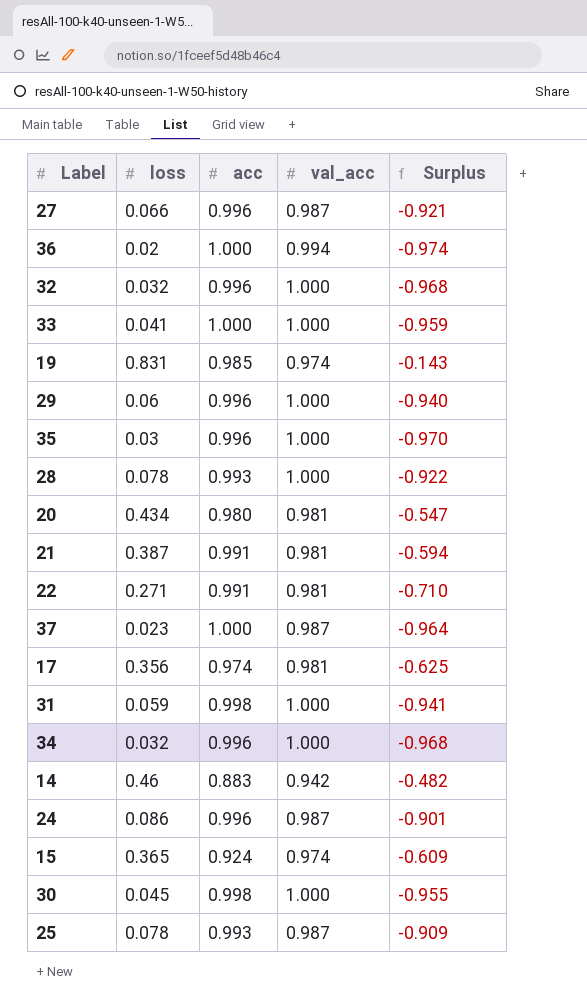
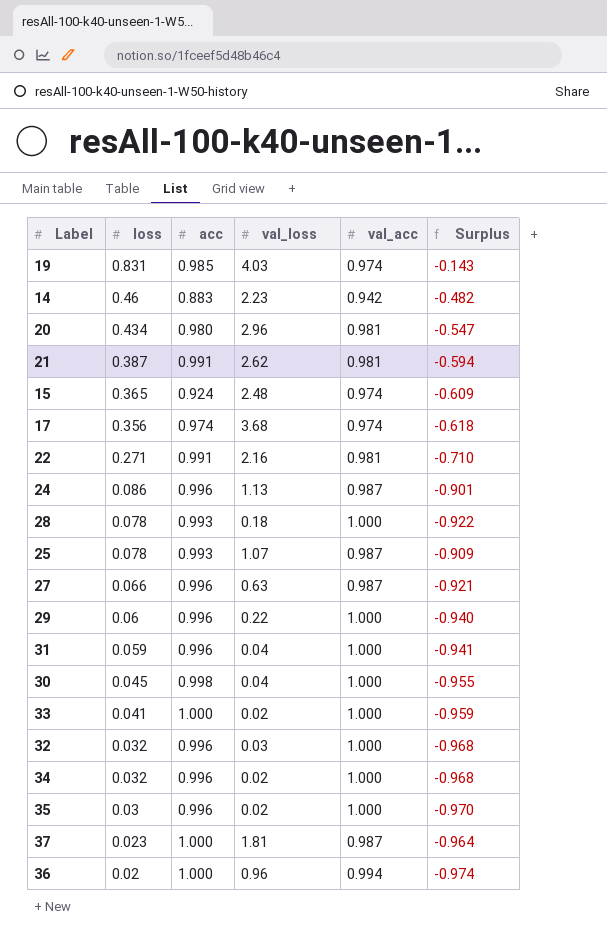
row order: none -> loss descending
column val_loss | position: none -> 4
17 | val_acc: 0.981 -> 0.974
17 | Surplus: -0.625 -> -0.618
31 | acc: 0.998 -> 0.996

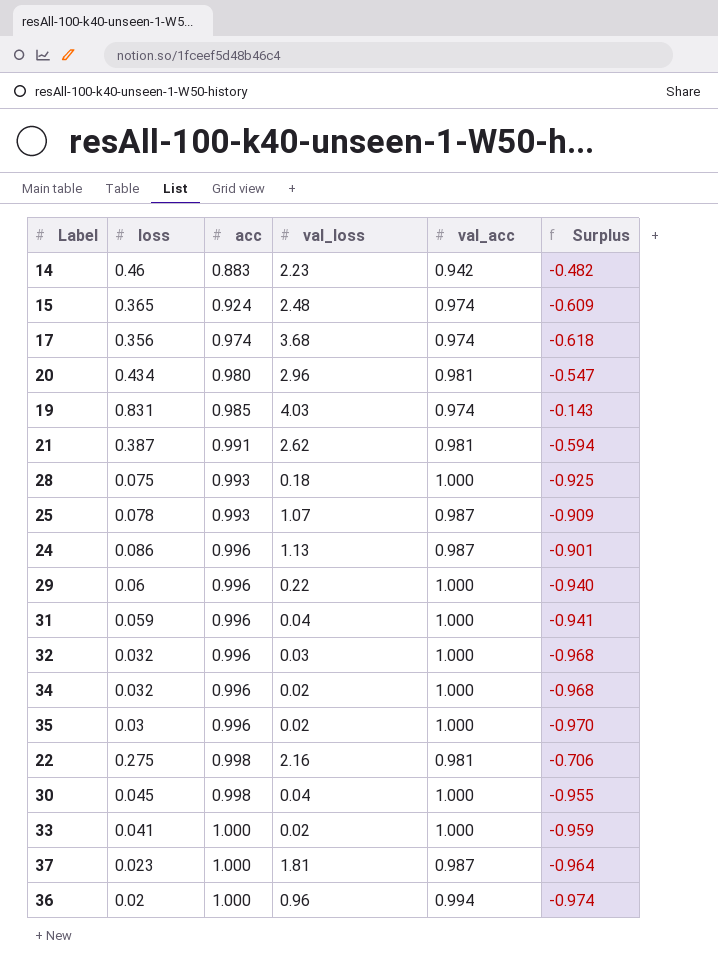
row order: loss descending -> acc ascending
row 27: 0.066 | 0.996 | 0.63 | 0.987 | -0.921 -> none
28 | loss: 0.078 -> 0.075
28 | Surplus: -0.922 -> -0.925
22 | loss: 0.271 -> 0.275
22 | acc: 0.991 -> 0.998
22 | Surplus: -0.710 -> -0.706

